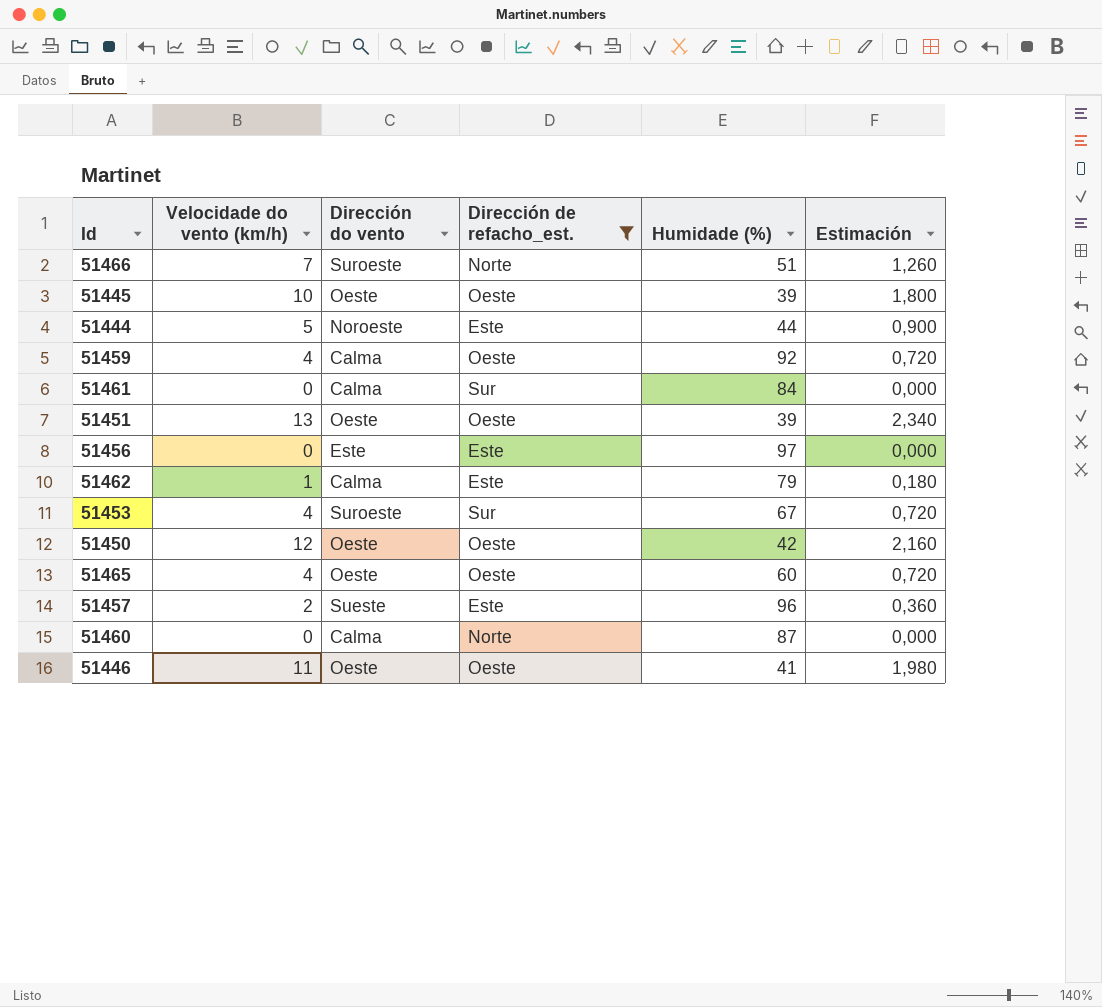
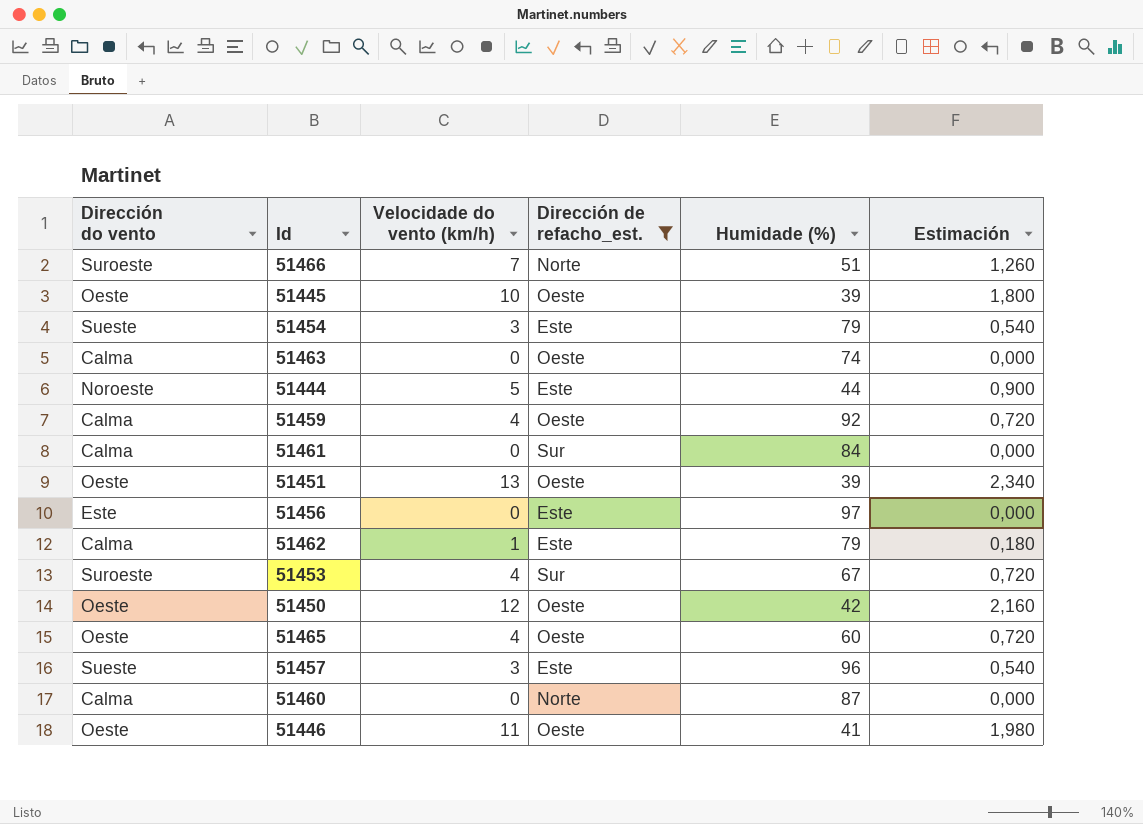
column Dirección do vento | position: 3 -> 1
row 51454: none -> Sueste | 3 | Este | 79 | 0,540
row 51463: none -> Calma | 0 | Oeste | 74 | 0,000
51457 | Velocidade do vento (km/h): 2 -> 3
51457 | Estimación: 0,360 -> 0,540

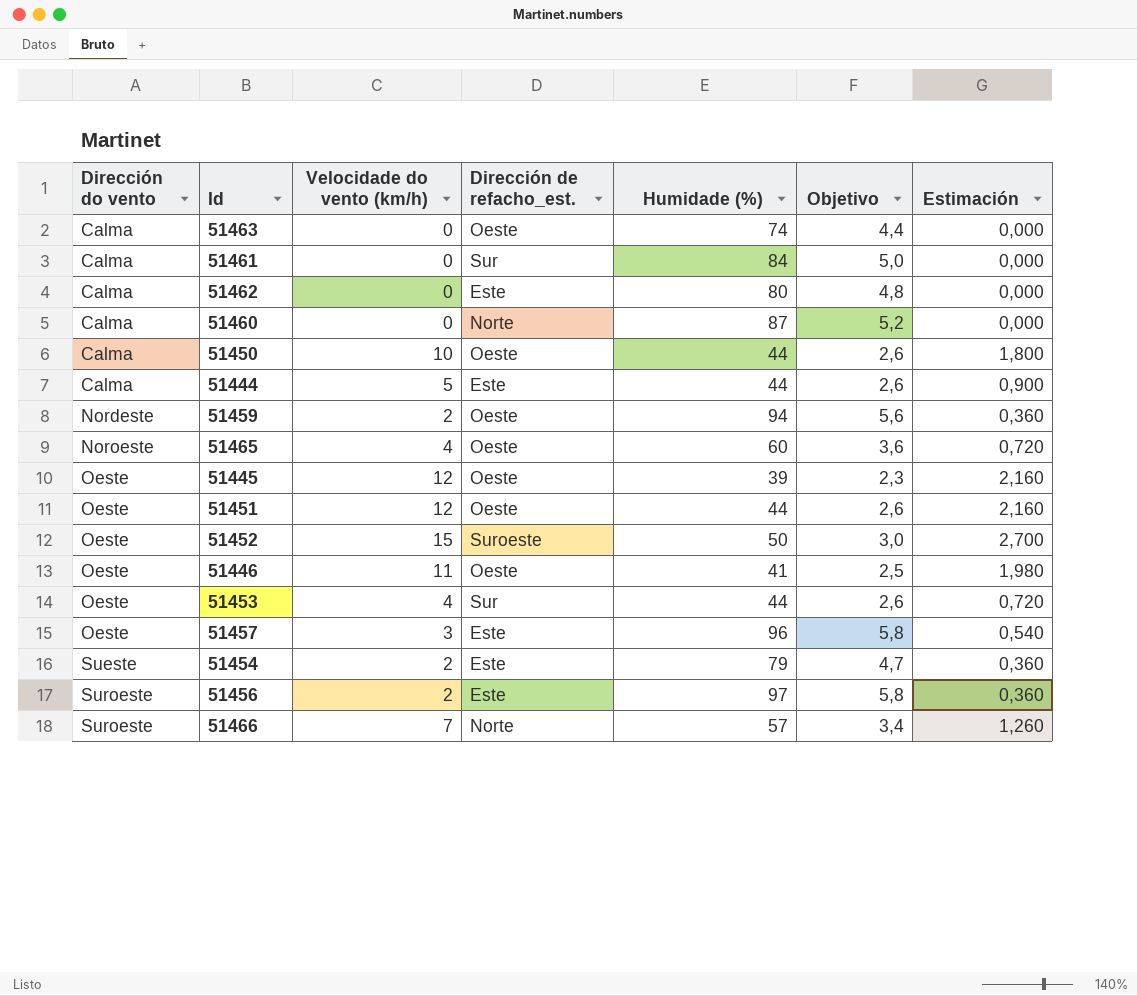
filter: Dirección de refacho_est. != Suroeste -> none
row order: none -> Dirección do vento ascending
column Objetivo | formula: none -> [Humidade (%)] * 0,06
51462 | Velocidade do vento (km/h): 1 -> 0
51462 | Humidade (%): 79 -> 80
51462 | Estimación: 0,180 -> 0,000
51450 | Dirección do vento: Oeste -> Calma
51450 | Velocidade do vento (km/h): 12 -> 10
51450 | Humidade (%): 42 -> 44
51450 | Estimación: 2,160 -> 1,800
51444 | Dirección do vento: Noroeste -> Calma
51459 | Dirección do vento: Calma -> Nordeste
51459 | Velocidade do vento (km/h): 4 -> 2
51459 | Humidade (%): 92 -> 94
51459 | Estimación: 0,720 -> 0,360
51465 | Dirección do vento: Oeste -> Noroeste
51445 | Velocidade do vento (km/h): 10 -> 12
51445 | Estimación: 1,800 -> 2,160
51451 | Velocidade do vento (km/h): 13 -> 12
51451 | Humidade (%): 39 -> 44
51451 | Estimación: 2,340 -> 2,160
51453 | Dirección do vento: Suroeste -> Oeste
51453 | Humidade (%): 67 -> 44
51457 | Dirección do vento: Sueste -> Oeste
51454 | Velocidade do vento (km/h): 3 -> 2
51454 | Estimación: 0,540 -> 0,360
51456 | Dirección do vento: Este -> Suroeste
51456 | Velocidade do vento (km/h): 0 -> 2
51456 | Estimación: 0,000 -> 0,360
51466 | Humidade (%): 51 -> 57

